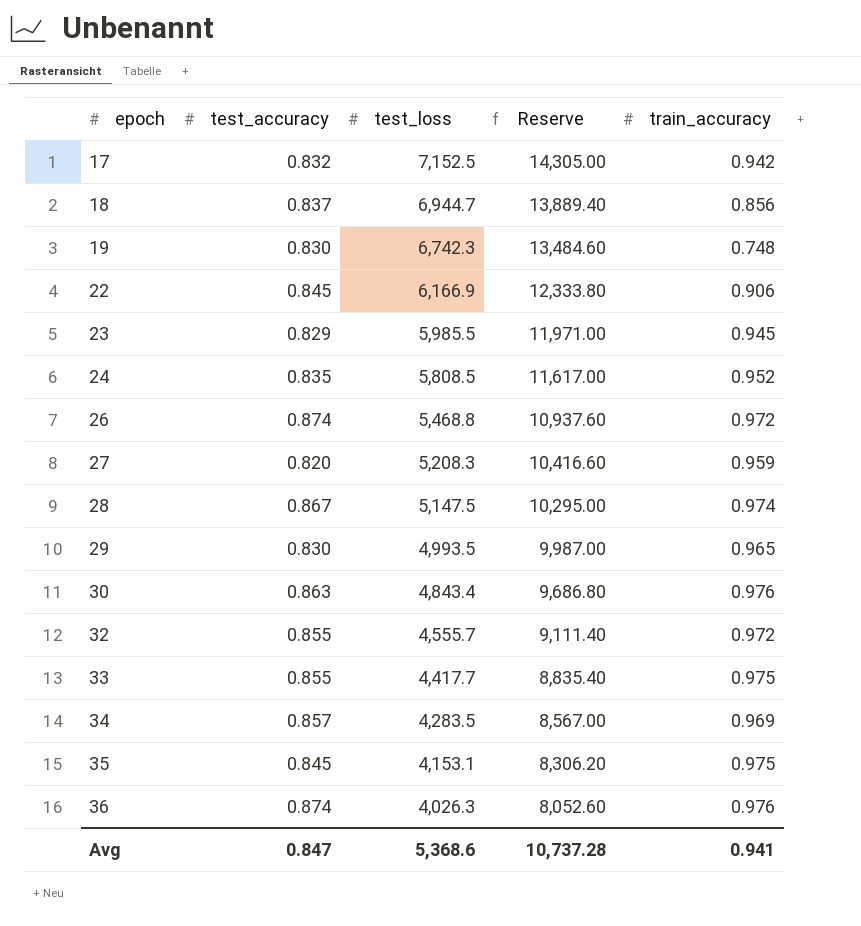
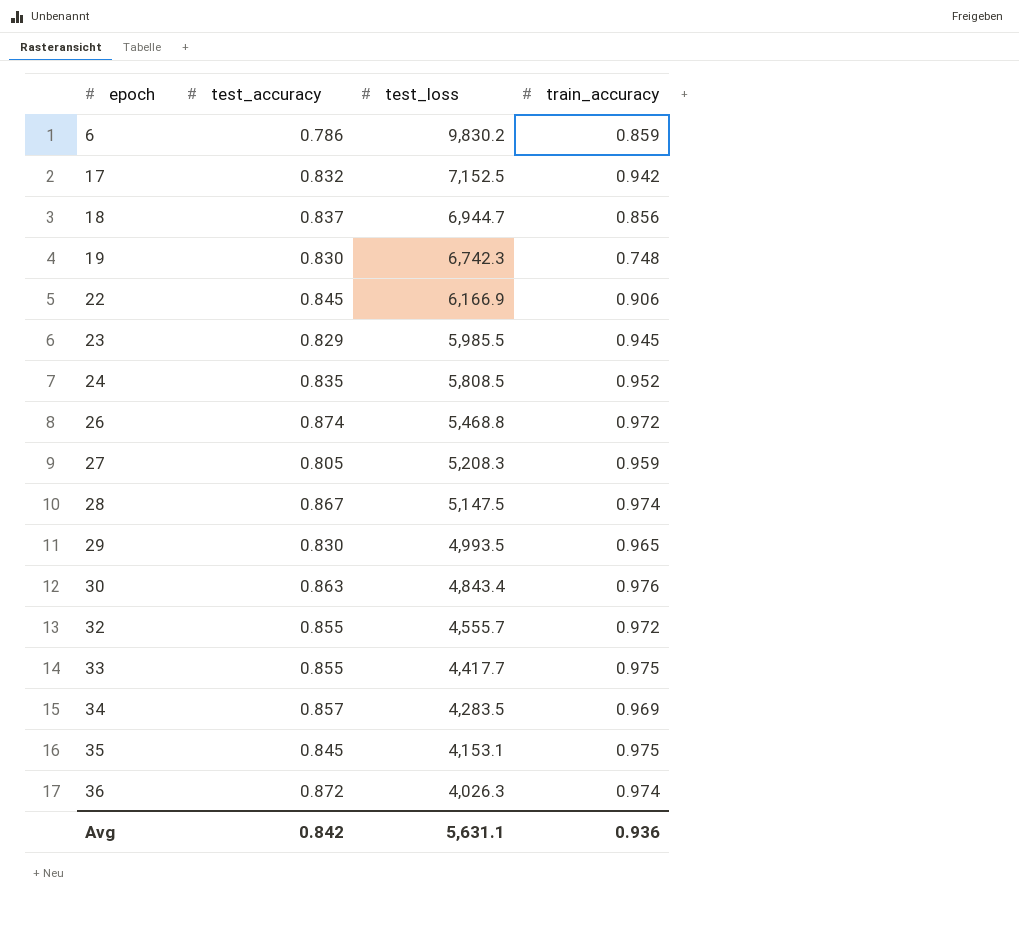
column Reserve | formula: [test_loss] * 2 -> none
row 6: none -> 0.786 | 9,830.2 | 0.859
27 | test_accuracy: 0.820 -> 0.805
36 | test_accuracy: 0.874 -> 0.872
36 | train_accuracy: 0.976 -> 0.974
Avg | test_accuracy: 0.847 -> 0.842
Avg | test_loss: 5,368.6 -> 5,631.1
Avg | train_accuracy: 0.941 -> 0.936

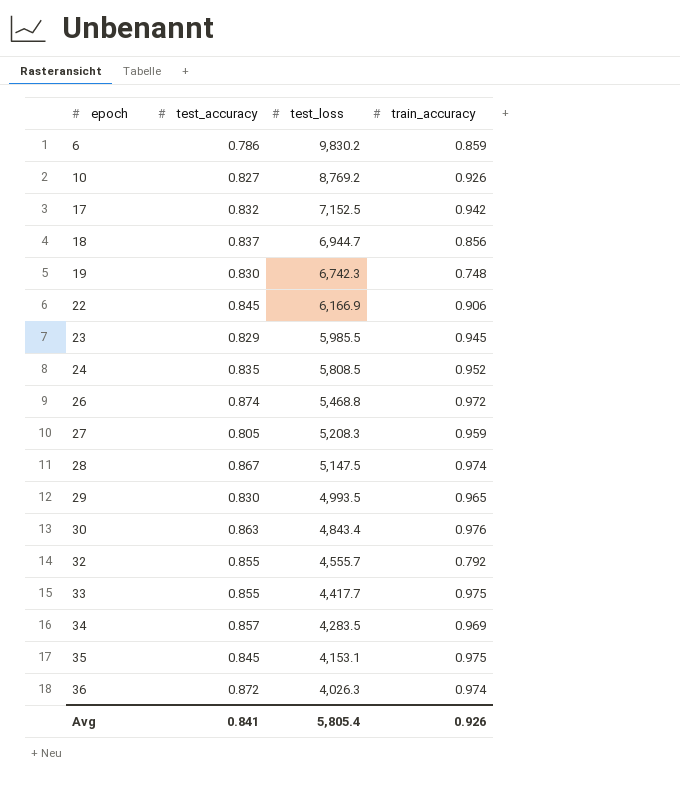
row 10: none -> 0.827 | 8,769.2 | 0.926
32 | train_accuracy: 0.972 -> 0.792
Avg | test_accuracy: 0.842 -> 0.841
Avg | test_loss: 5,631.1 -> 5,805.4
Avg | train_accuracy: 0.936 -> 0.926

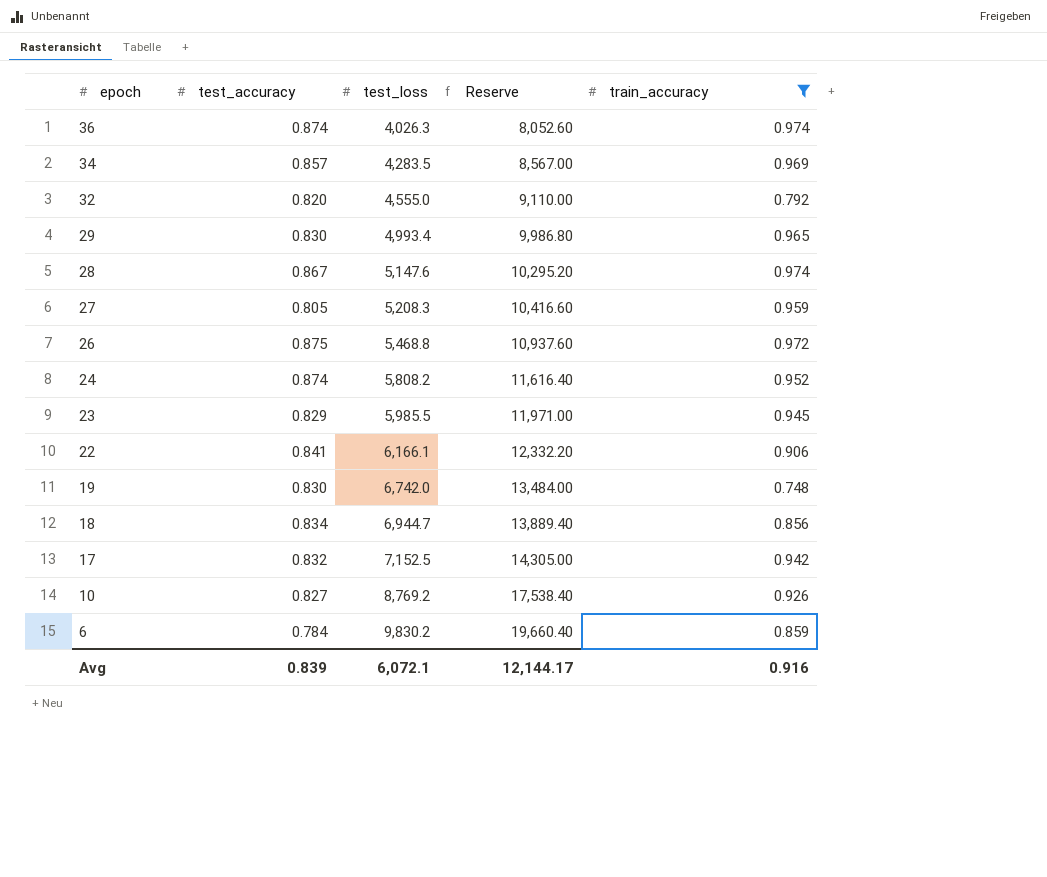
filter: none -> train_accuracy <= 0.974
row order: epoch ascending -> epoch descending
column Reserve | formula: none -> [test_loss] * 2
36 | test_accuracy: 0.872 -> 0.874
32 | test_accuracy: 0.855 -> 0.820
32 | test_loss: 4,555.7 -> 4,555.0
29 | test_loss: 4,993.5 -> 4,993.4
28 | test_loss: 5,147.5 -> 5,147.6
26 | test_accuracy: 0.874 -> 0.875
24 | test_accuracy: 0.835 -> 0.874
24 | test_loss: 5,808.5 -> 5,808.2
22 | test_accuracy: 0.845 -> 0.841
22 | test_loss: 6,166.9 -> 6,166.1
19 | test_loss: 6,742.3 -> 6,742.0
18 | test_accuracy: 0.837 -> 0.834
6 | test_accuracy: 0.786 -> 0.784
Avg | test_accuracy: 0.841 -> 0.839
Avg | test_loss: 5,805.4 -> 6,072.1
Avg | train_accuracy: 0.926 -> 0.916

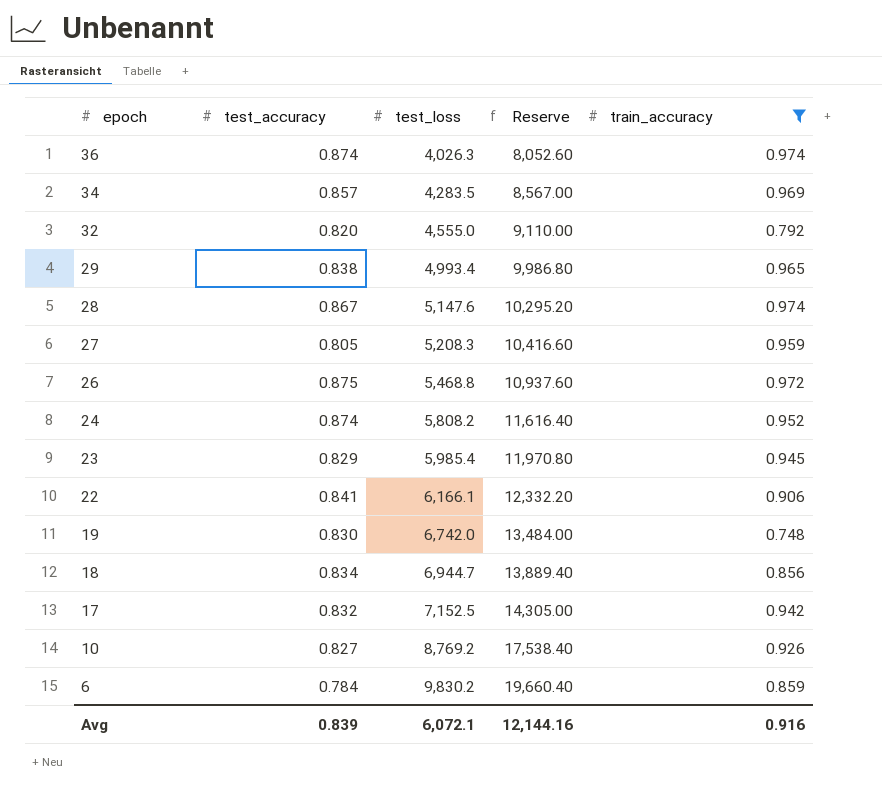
29 | test_accuracy: 0.830 -> 0.838
23 | test_loss: 5,985.5 -> 5,985.4
23 | Reserve: 11,971.00 -> 11,970.80
Avg | Reserve: 12,144.17 -> 12,144.16

